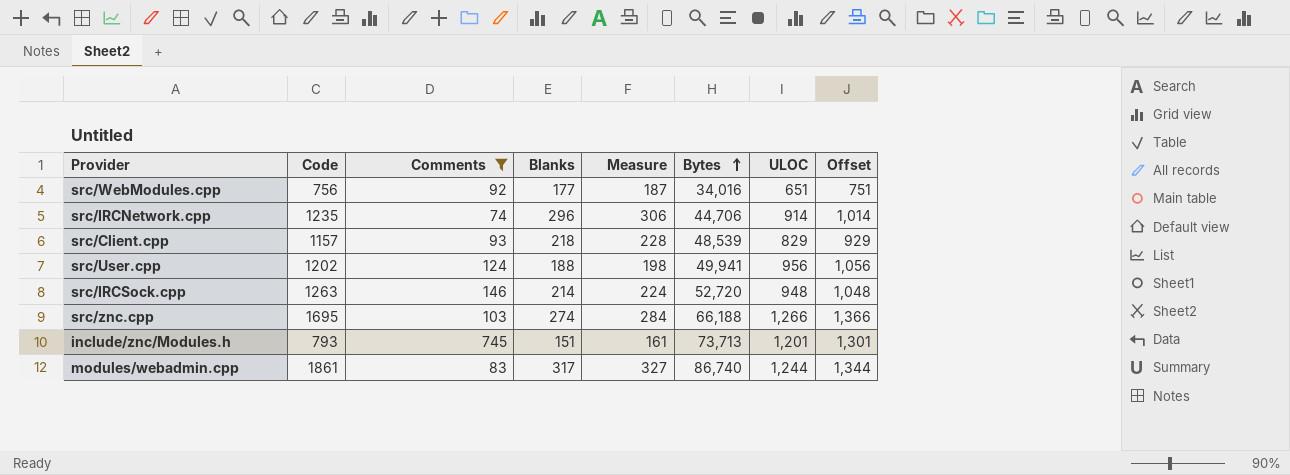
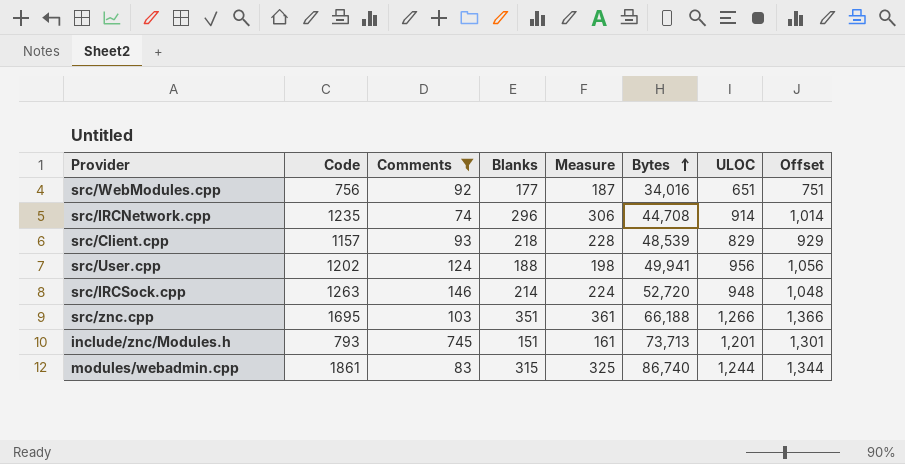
src/IRCNetwork.cpp | Bytes: 44,706 -> 44,708
src/znc.cpp | Blanks: 274 -> 351
src/znc.cpp | Measure: 284 -> 361
modules/webadmin.cpp | Blanks: 317 -> 315
modules/webadmin.cpp | Measure: 327 -> 325

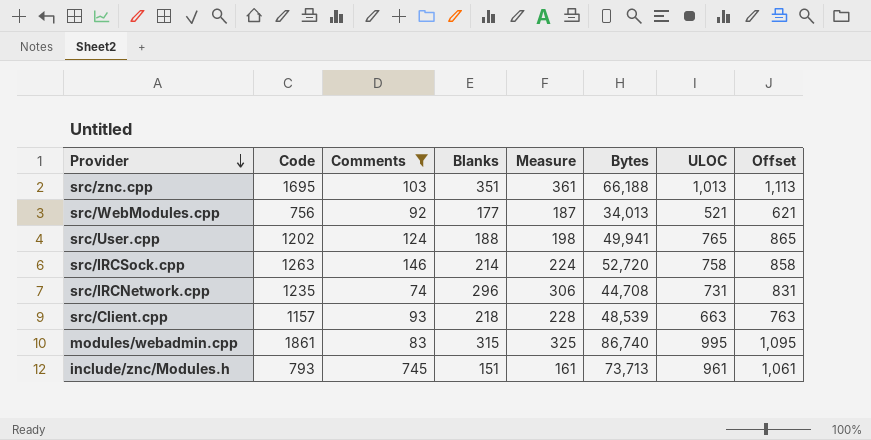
row order: Bytes ascending -> Provider descending
src/znc.cpp | ULOC: 1,266 -> 1,013
src/znc.cpp | Offset: 1,366 -> 1,113
src/WebModules.cpp | Bytes: 34,016 -> 34,013
src/WebModules.cpp | ULOC: 651 -> 521
src/WebModules.cpp | Offset: 751 -> 621
src/User.cpp | ULOC: 956 -> 765
src/User.cpp | Offset: 1,056 -> 865
src/IRCSock.cpp | ULOC: 948 -> 758
src/IRCSock.cpp | Offset: 1,048 -> 858
src/IRCNetwork.cpp | ULOC: 914 -> 731
src/IRCNetwork.cpp | Offset: 1,014 -> 831
src/Client.cpp | ULOC: 829 -> 663
src/Client.cpp | Offset: 929 -> 763
modules/webadmin.cpp | ULOC: 1,244 -> 995
modules/webadmin.cpp | Offset: 1,344 -> 1,095
include/znc/Modules.h | ULOC: 1,201 -> 961
include/znc/Modules.h | Offset: 1,301 -> 1,061

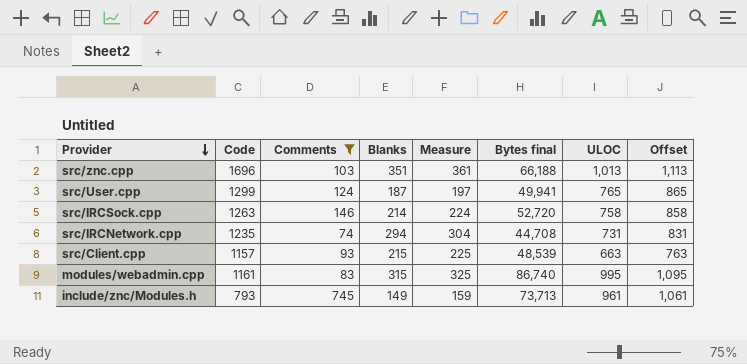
column name: Bytes -> Bytes final
row src/WebModules.cpp: 756 | 92 | 177 | 187 | 34,013 | 521 | 621 -> none
src/znc.cpp | Code: 1695 -> 1696
src/User.cpp | Code: 1202 -> 1299
src/User.cpp | Blanks: 188 -> 187
src/User.cpp | Measure: 198 -> 197
src/IRCNetwork.cpp | Blanks: 296 -> 294
src/IRCNetwork.cpp | Measure: 306 -> 304
src/Client.cpp | Blanks: 218 -> 215
src/Client.cpp | Measure: 228 -> 225
modules/webadmin.cpp | Code: 1861 -> 1161
include/znc/Modules.h | Blanks: 151 -> 149
include/znc/Modules.h | Measure: 161 -> 159

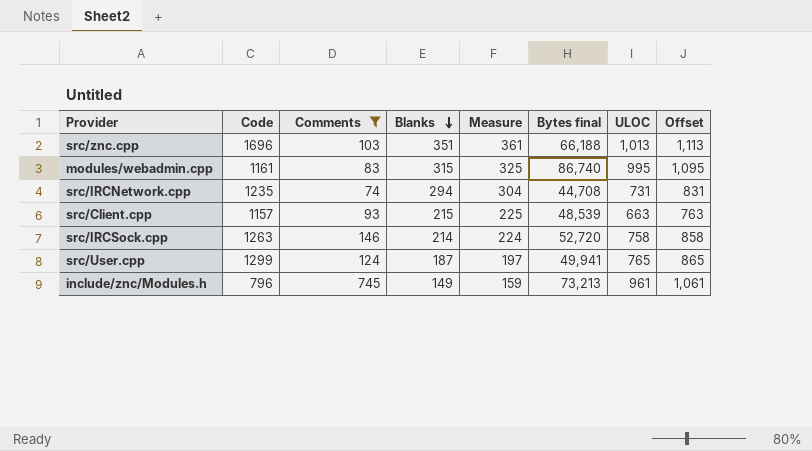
row order: Provider descending -> Blanks descending
include/znc/Modules.h | Code: 793 -> 796
include/znc/Modules.h | Bytes final: 73,713 -> 73,213

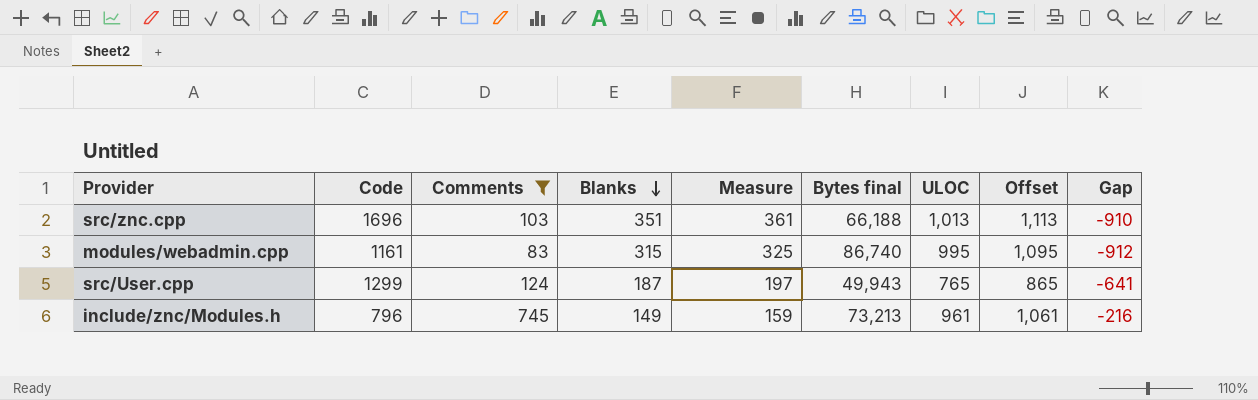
column Gap | formula: none -> [Comments] - [ULOC]
row src/IRCNetwork.cpp: 1235 | 74 | 294 | 304 | 44,708 | 731 | 831 -> none
row src/Client.cpp: 1157 | 93 | 215 | 225 | 48,539 | 663 | 763 -> none
row src/IRCSock.cpp: 1263 | 146 | 214 | 224 | 52,720 | 758 | 858 -> none
src/User.cpp | Bytes final: 49,941 -> 49,943

